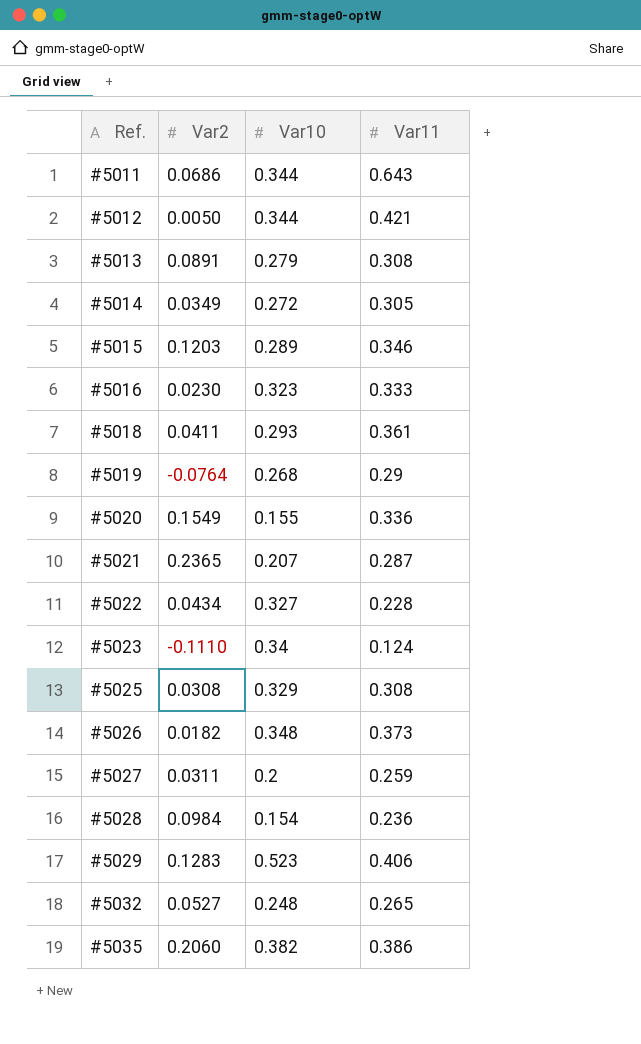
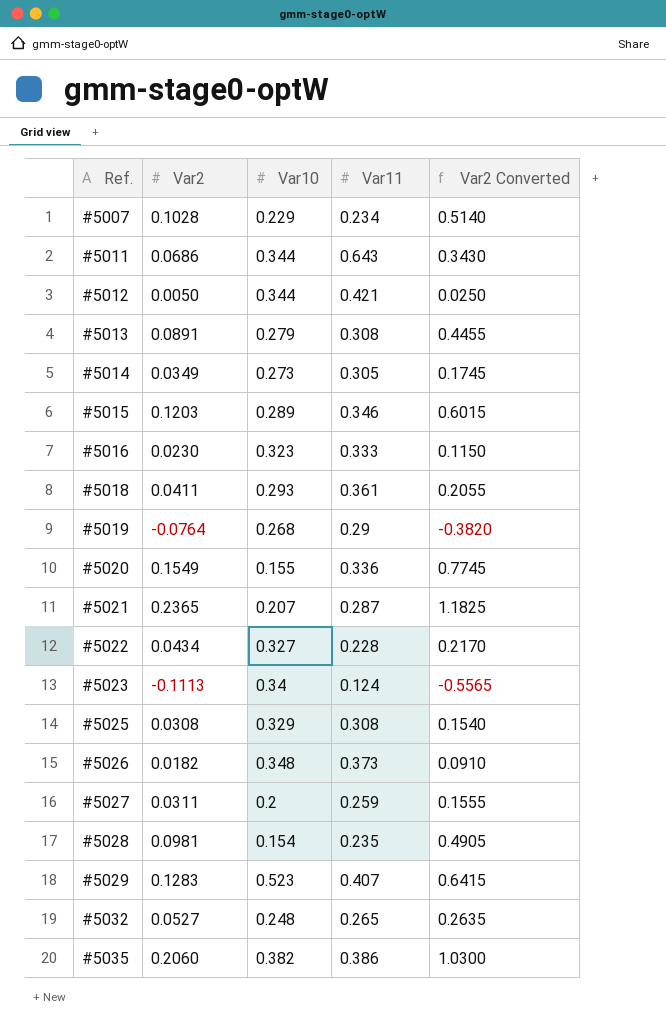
column Var2 Converted | formula: none -> [Var2] * 5
row #5007: none -> 0.1028 | 0.229 | 0.234 | 0.5140
#5014 | Var10: 0.272 -> 0.273
#5023 | Var2: -0.1110 -> -0.1113
#5028 | Var2: 0.0984 -> 0.0981
#5028 | Var11: 0.236 -> 0.235
#5029 | Var11: 0.406 -> 0.407

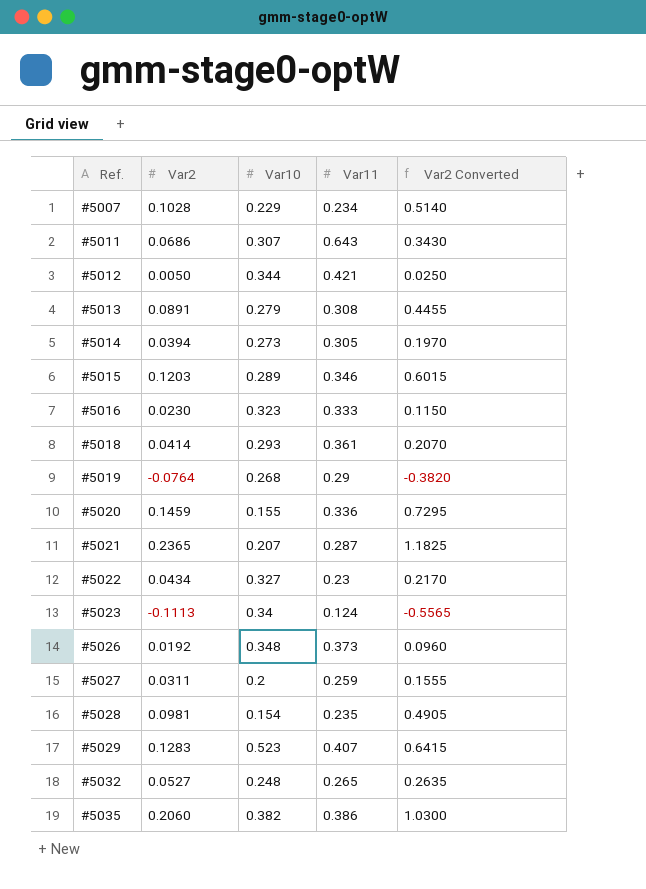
row #5025: 0.0308 | 0.329 | 0.308 | 0.1540 -> none
#5011 | Var10: 0.344 -> 0.307
#5014 | Var2: 0.0349 -> 0.0394
#5014 | Var2 Converted: 0.1745 -> 0.1970
#5018 | Var2: 0.0411 -> 0.0414
#5018 | Var2 Converted: 0.2055 -> 0.2070
#5020 | Var2: 0.1549 -> 0.1459
#5020 | Var2 Converted: 0.7745 -> 0.7295
#5022 | Var11: 0.228 -> 0.23
#5026 | Var2: 0.0182 -> 0.0192
#5026 | Var2 Converted: 0.0910 -> 0.0960

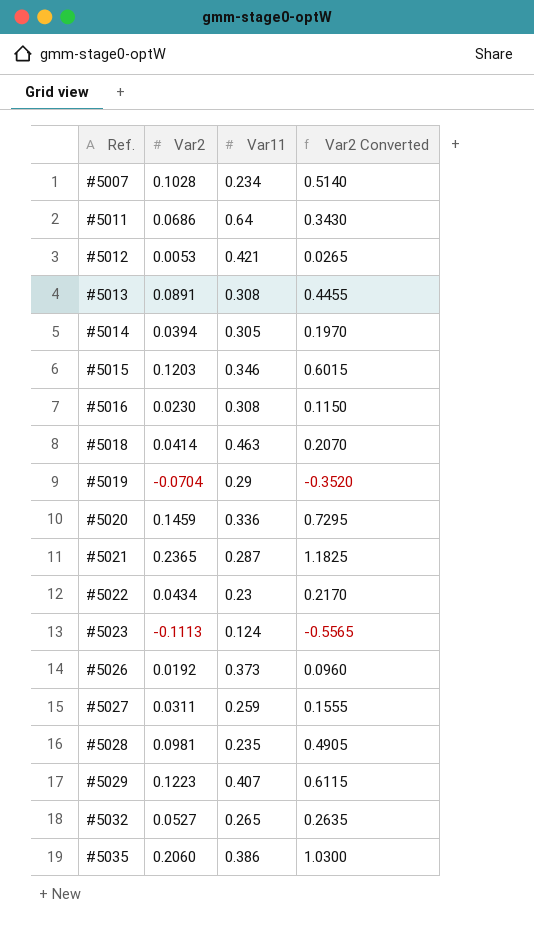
column Var10 | position: 3 -> none
#5011 | Var11: 0.643 -> 0.64
#5012 | Var2: 0.0050 -> 0.0053
#5012 | Var2 Converted: 0.0250 -> 0.0265
#5016 | Var11: 0.333 -> 0.308
#5018 | Var11: 0.361 -> 0.463
#5019 | Var2: -0.0764 -> -0.0704
#5019 | Var2 Converted: -0.3820 -> -0.3520
#5029 | Var2: 0.1283 -> 0.1223
#5029 | Var2 Converted: 0.6415 -> 0.6115

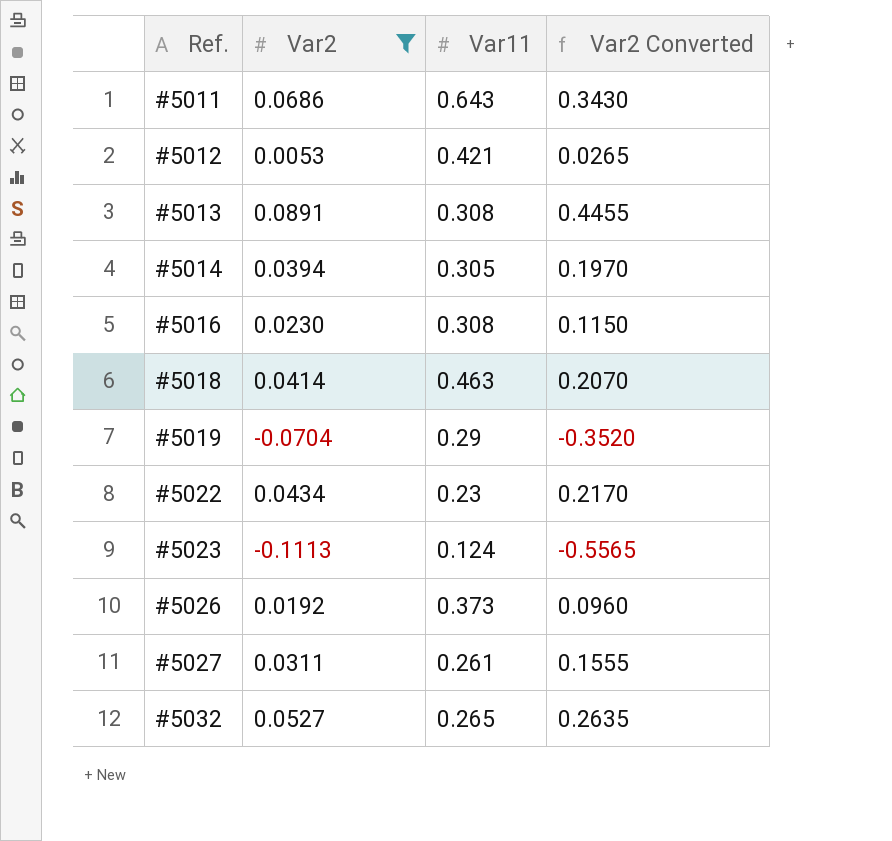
filter: none -> Var2 <= 0.0891
#5011 | Var11: 0.64 -> 0.643
#5027 | Var11: 0.259 -> 0.261

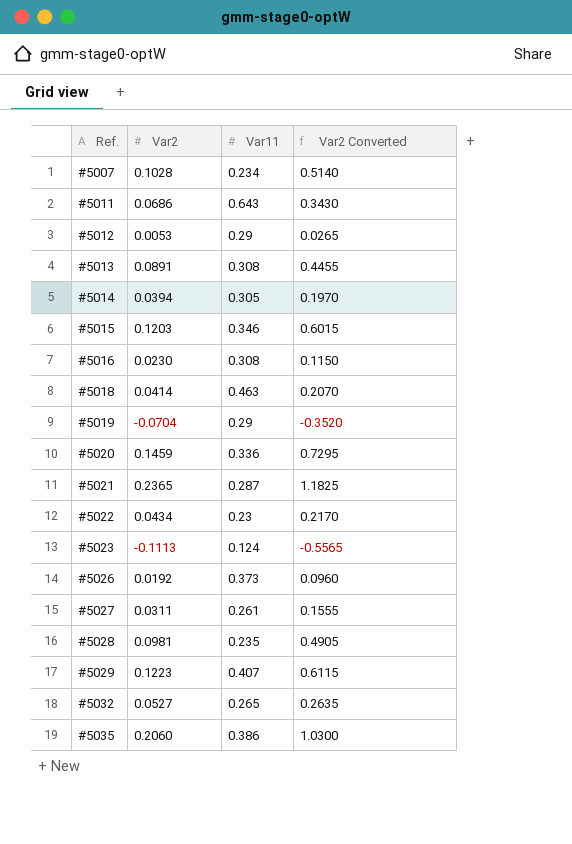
filter: Var2 <= 0.0891 -> none
#5012 | Var11: 0.421 -> 0.29

